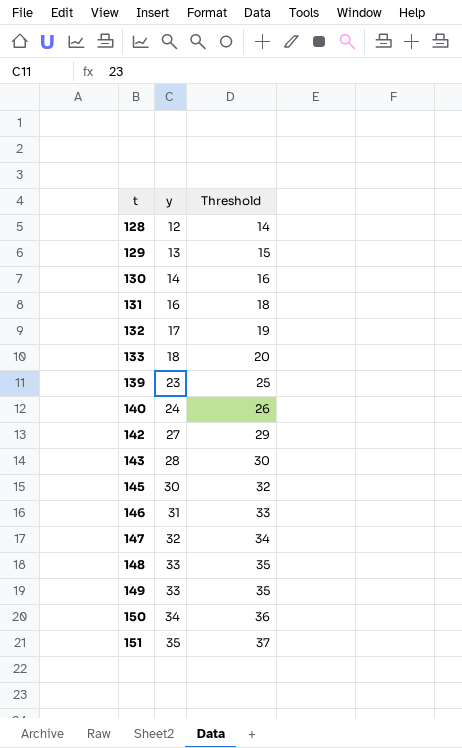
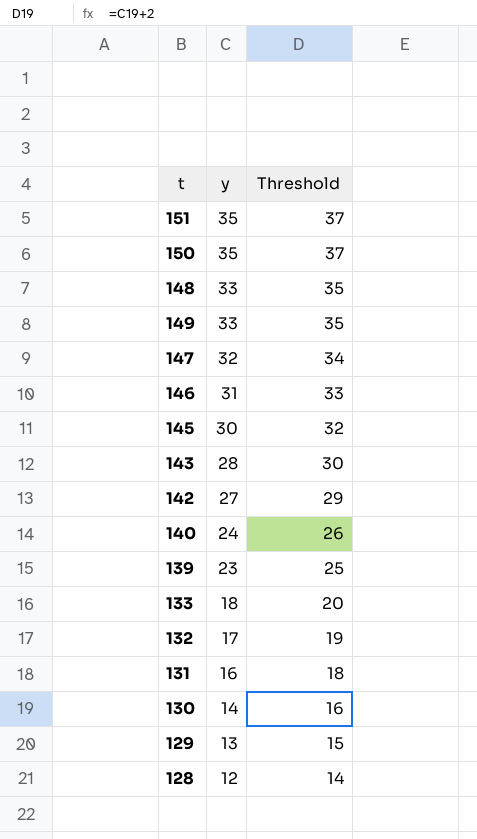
row order: t ascending -> y descending
150 | y: 34 -> 35
150 | Threshold: 36 -> 37

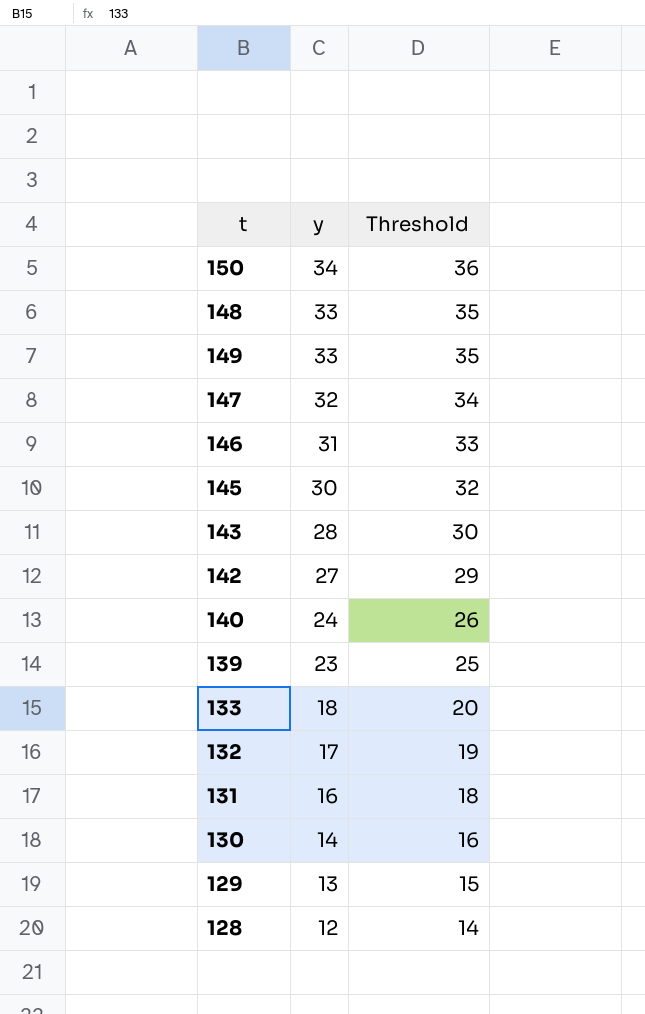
row 151: 35 | 37 -> none
150 | y: 35 -> 34
150 | Threshold: 37 -> 36

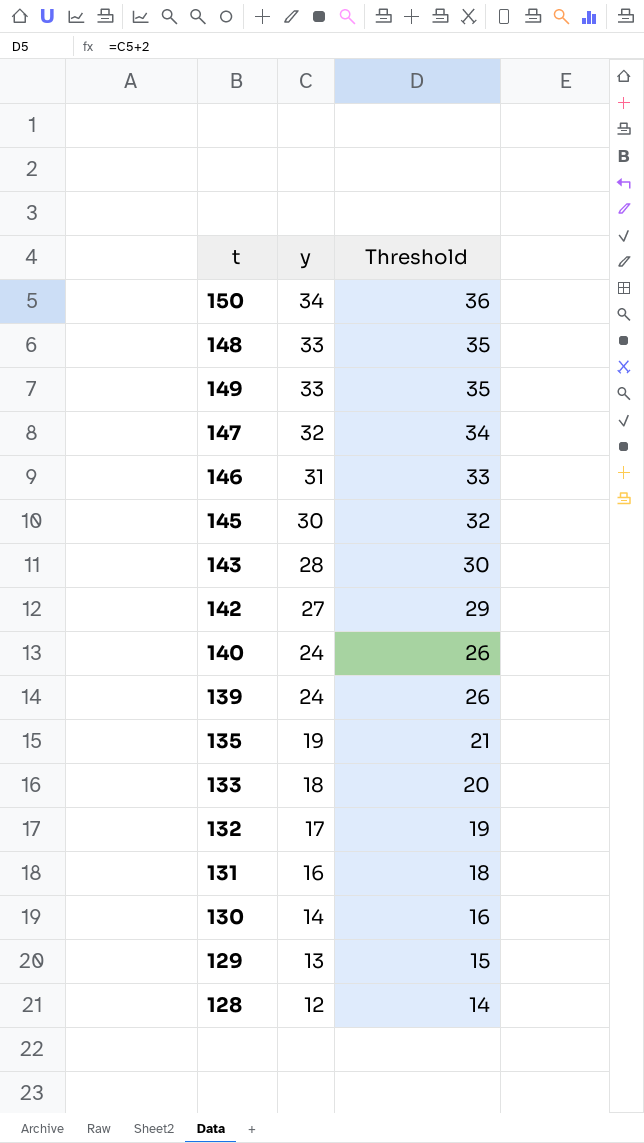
139 | y: 23 -> 24
139 | Threshold: 25 -> 26
row 135: none -> 19 | 21

